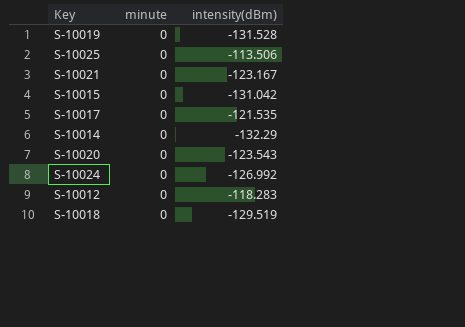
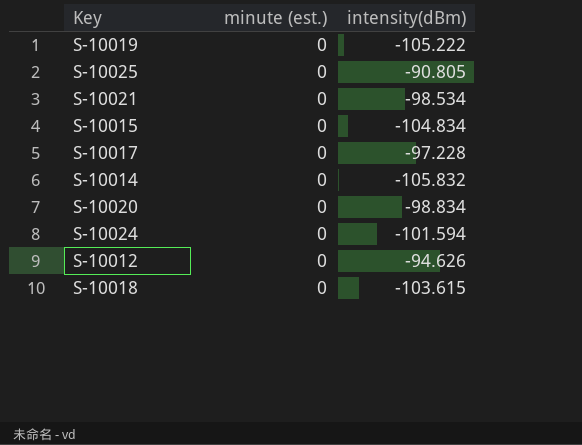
column name: minute -> minute (est.)
S-10019 | intensity(dBm): -131.528 -> -105.222
S-10025 | intensity(dBm): -113.506 -> -90.805
S-10021 | intensity(dBm): -123.167 -> -98.534
S-10015 | intensity(dBm): -131.042 -> -104.834
S-10017 | intensity(dBm): -121.535 -> -97.228
S-10014 | intensity(dBm): -132.29 -> -105.832
S-10020 | intensity(dBm): -123.543 -> -98.834
S-10024 | intensity(dBm): -126.992 -> -101.594
S-10012 | intensity(dBm): -118.283 -> -94.626
S-10018 | intensity(dBm): -129.519 -> -103.615

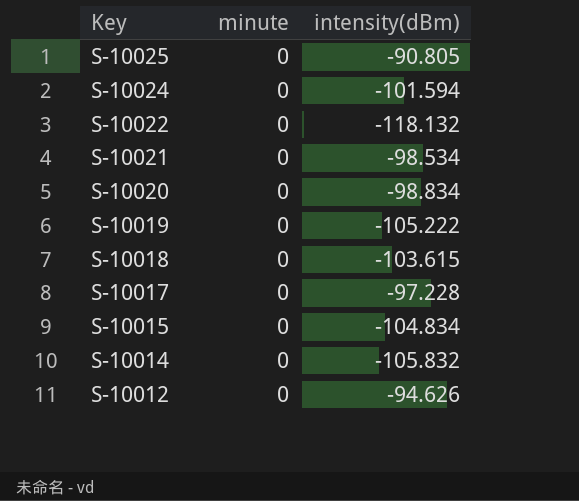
row order: none -> Key descending
column name: minute (est.) -> minute
row S-10022: none -> 0 | -118.132

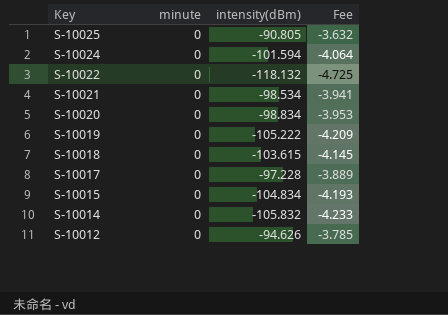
column Fee | formula: none -> [intensity(dBm)] * 0.04

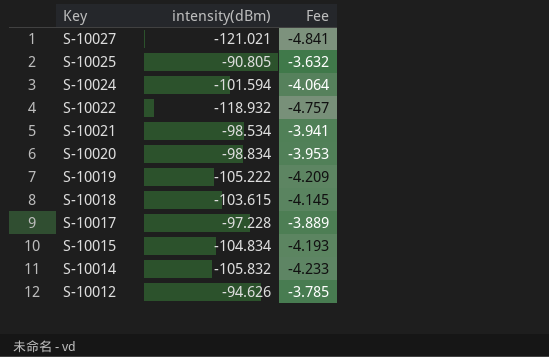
column minute | position: 2 -> none
row S-10027: none -> -121.021 | -4.841
S-10022 | intensity(dBm): -118.132 -> -118.932
S-10022 | Fee: -4.725 -> -4.757

